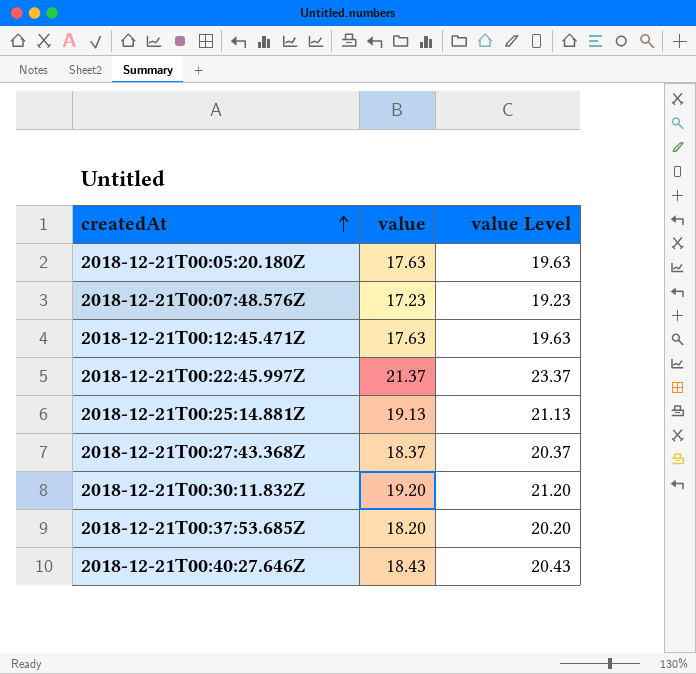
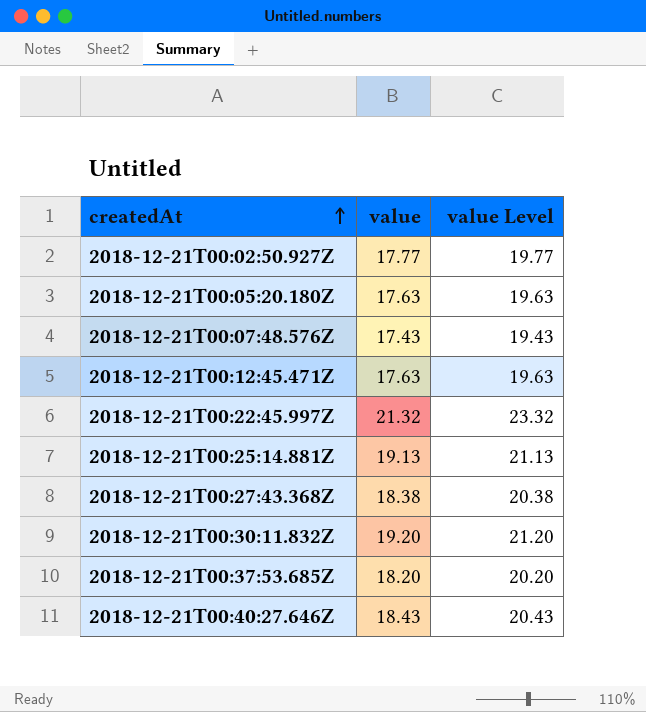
row 2018-12-21T00:02:50.927Z: none -> 17.77 | 19.77
2018-12-21T00:07:48.576Z | value: 17.23 -> 17.43
2018-12-21T00:07:48.576Z | value Level: 19.23 -> 19.43
2018-12-21T00:22:45.997Z | value: 21.37 -> 21.32
2018-12-21T00:22:45.997Z | value Level: 23.37 -> 23.32
2018-12-21T00:27:43.368Z | value: 18.37 -> 18.38
2018-12-21T00:27:43.368Z | value Level: 20.37 -> 20.38

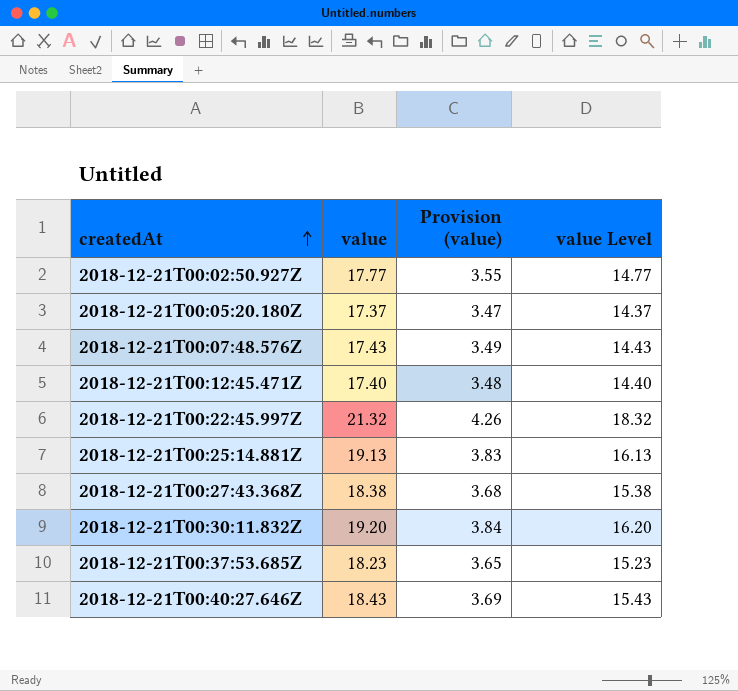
column Provision (value) | formula: none -> [value] * 0.2
column value Level | formula: [value] + 2 -> [value] - 3
2018-12-21T00:05:20.180Z | value: 17.63 -> 17.37
2018-12-21T00:12:45.471Z | value: 17.63 -> 17.40
2018-12-21T00:37:53.685Z | value: 18.20 -> 18.23

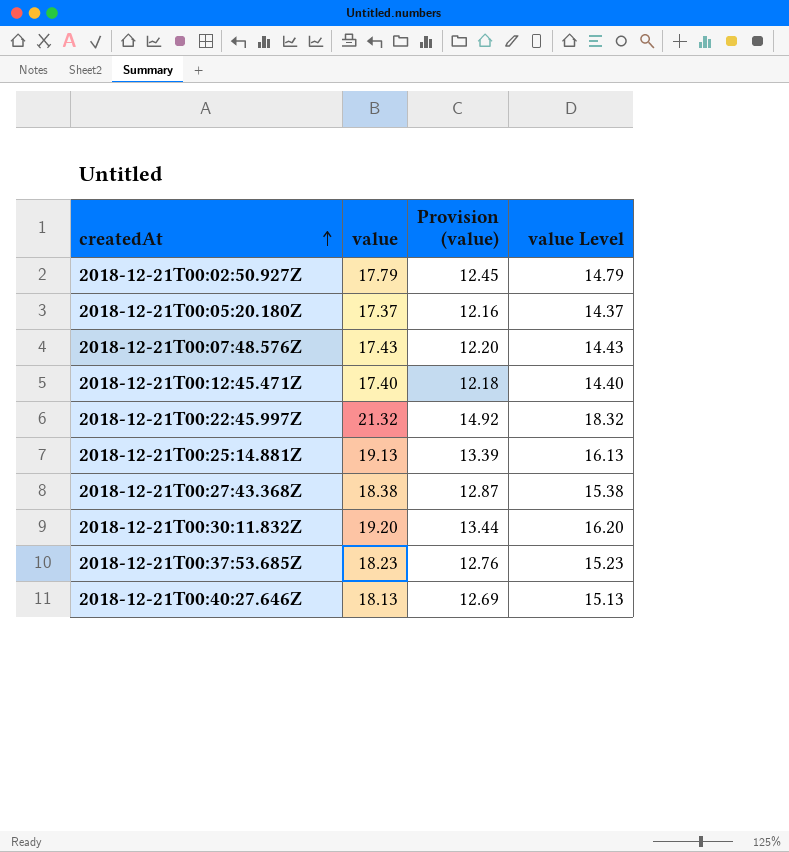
column Provision (value) | formula: [value] * 0.2 -> [value] * 0.7
2018-12-21T00:02:50.927Z | value: 17.77 -> 17.79
2018-12-21T00:02:50.927Z | value Level: 14.77 -> 14.79
2018-12-21T00:40:27.646Z | value: 18.43 -> 18.13
2018-12-21T00:40:27.646Z | value Level: 15.43 -> 15.13

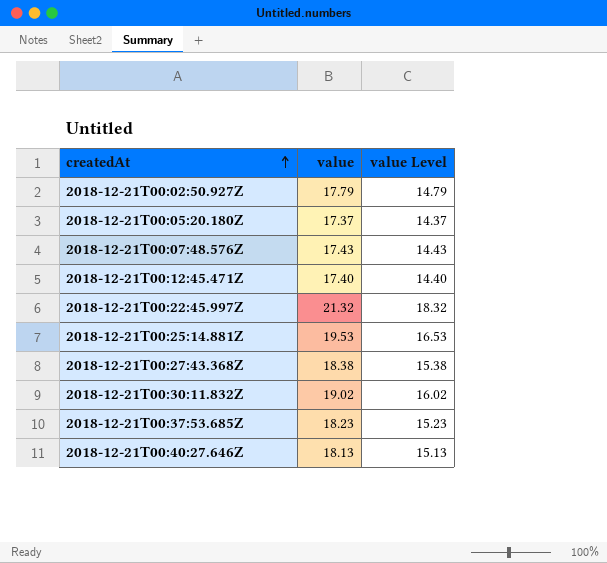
column Provision (value) | formula: [value] * 0.7 -> none
2018-12-21T00:25:14.881Z | value: 19.13 -> 19.53
2018-12-21T00:25:14.881Z | value Level: 16.13 -> 16.53
2018-12-21T00:30:11.832Z | value: 19.20 -> 19.02
2018-12-21T00:30:11.832Z | value Level: 16.20 -> 16.02

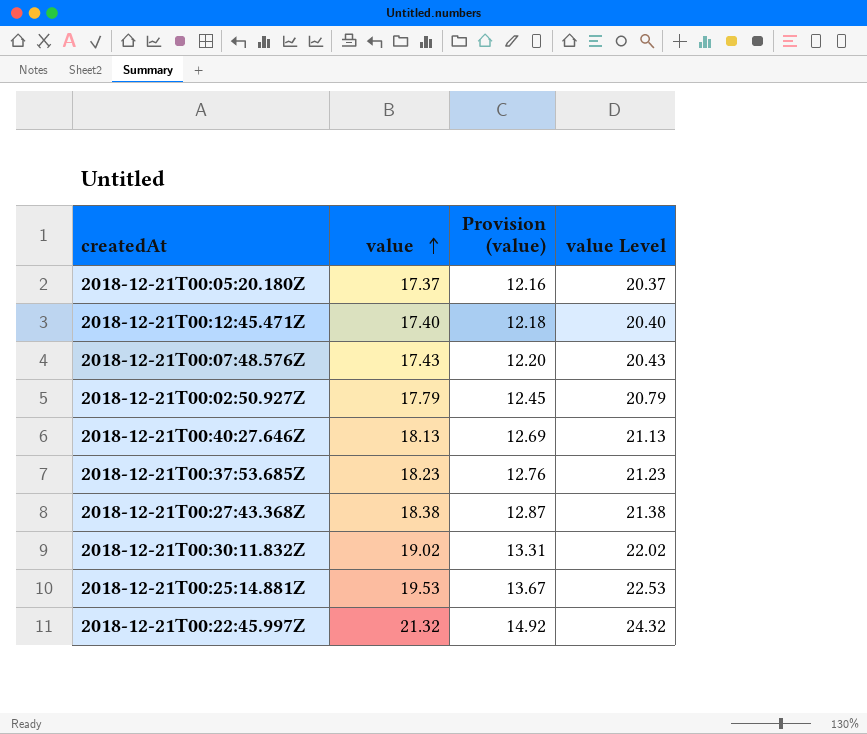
row order: createdAt ascending -> value ascending
column Provision (value) | formula: none -> [value] * 0.7
column value Level | formula: [value] - 3 -> [value] + 3

